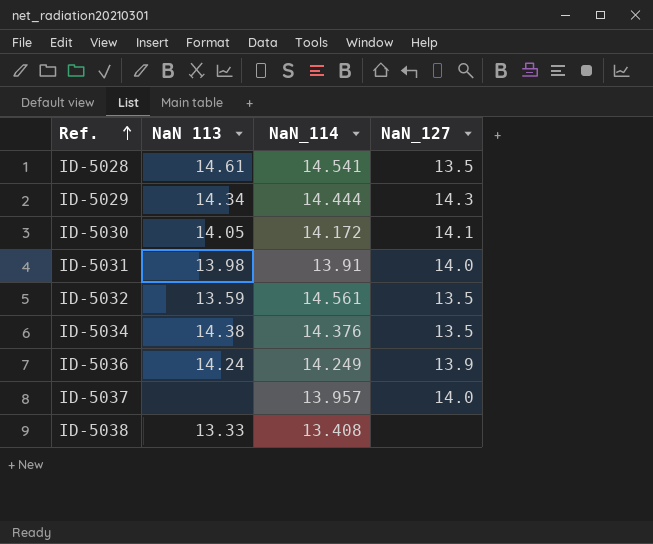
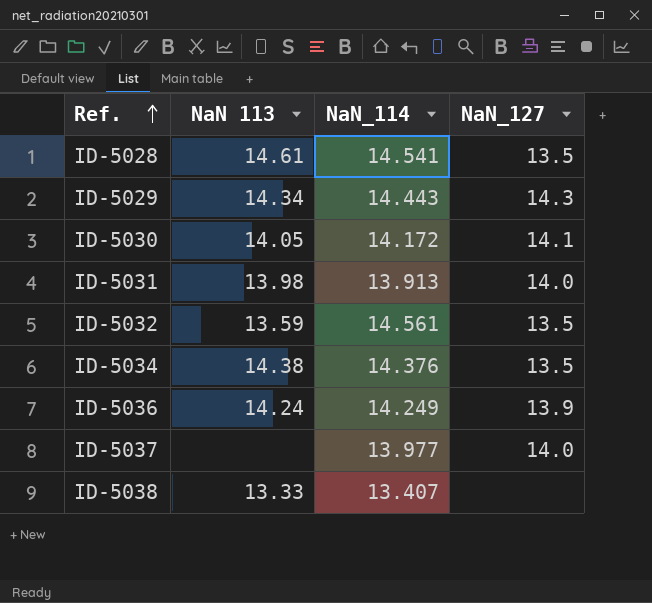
ID-5029 | NaN_114: 14.444 -> 14.443
ID-5031 | NaN_114: 13.91 -> 13.913
ID-5037 | NaN_114: 13.957 -> 13.977
ID-5038 | NaN_114: 13.408 -> 13.407

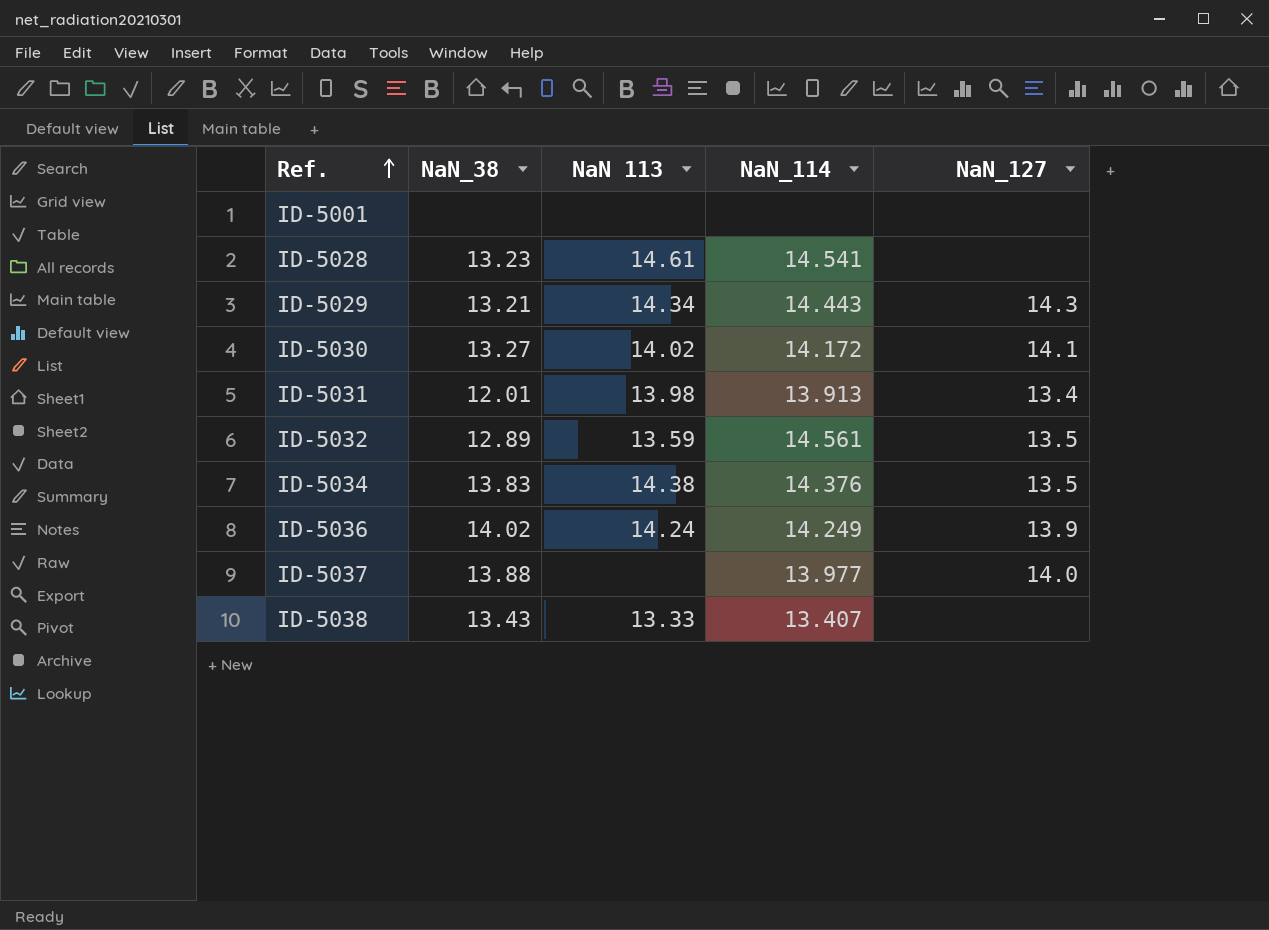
column NaN_38 | position: none -> 2
row ID-5001: none -> none | none | none | none
ID-5028 | NaN_127: 13.5 -> none
ID-5030 | NaN 113: 14.05 -> 14.02
ID-5031 | NaN_127: 14.0 -> 13.4

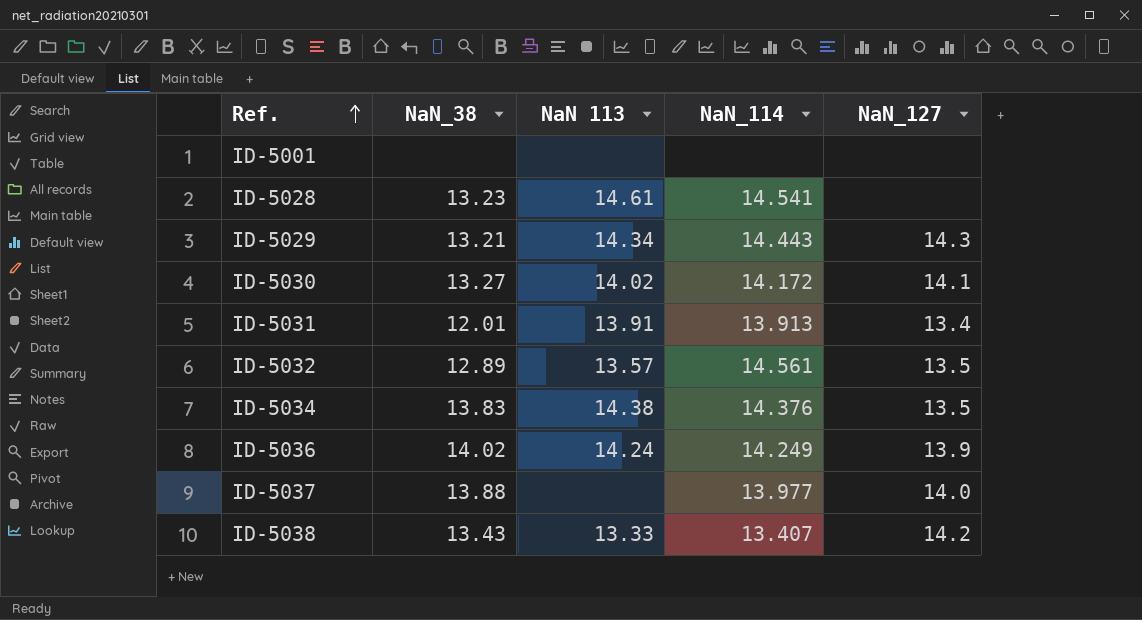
ID-5031 | NaN 113: 13.98 -> 13.91
ID-5032 | NaN 113: 13.59 -> 13.57
ID-5038 | NaN_127: none -> 14.2

